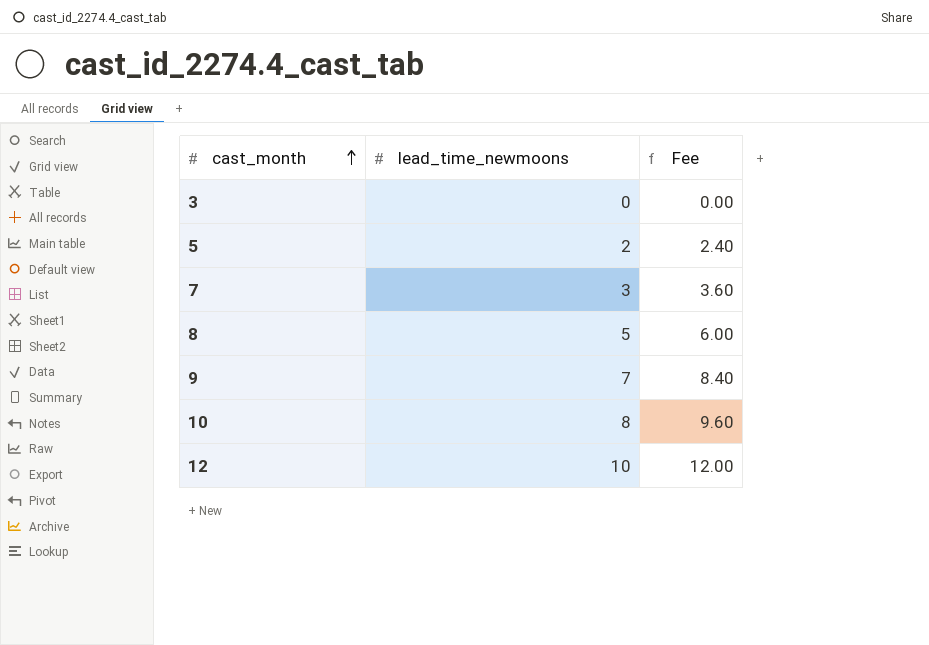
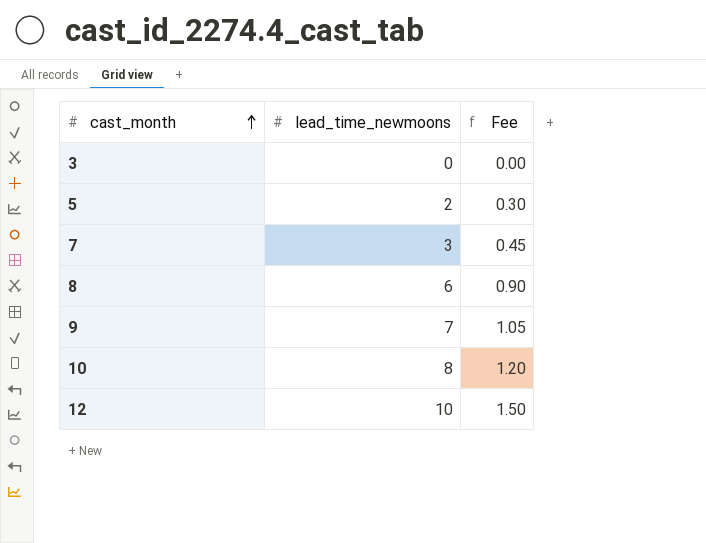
column Fee | formula: [lead_time_newmoons] * 1.2 -> [lead_time_newmoons] * 0.15
8 | lead_time_newmoons: 5 -> 6

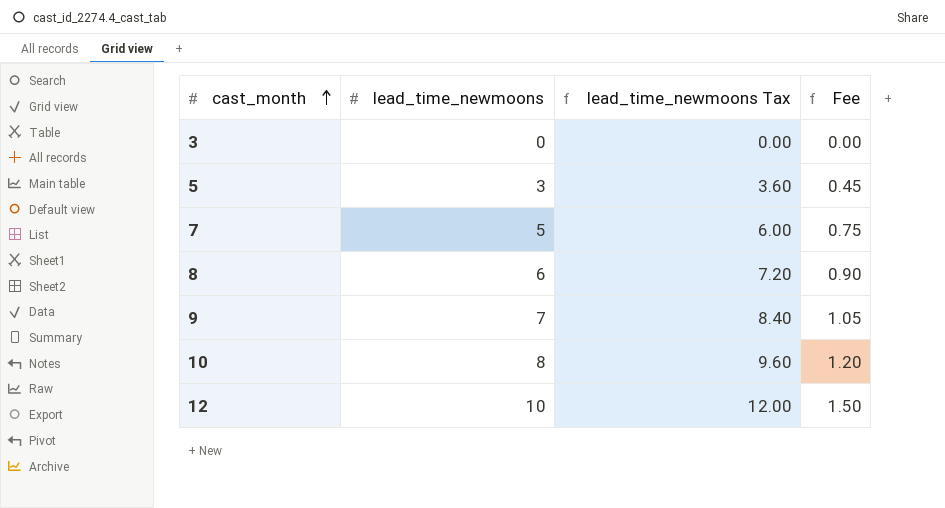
column lead_time_newmoons Tax | formula: none -> [lead_time_newmoons] * 1.2
5 | lead_time_newmoons: 2 -> 3
5 | Fee: 0.30 -> 0.45
7 | lead_time_newmoons: 3 -> 5
7 | Fee: 0.45 -> 0.75

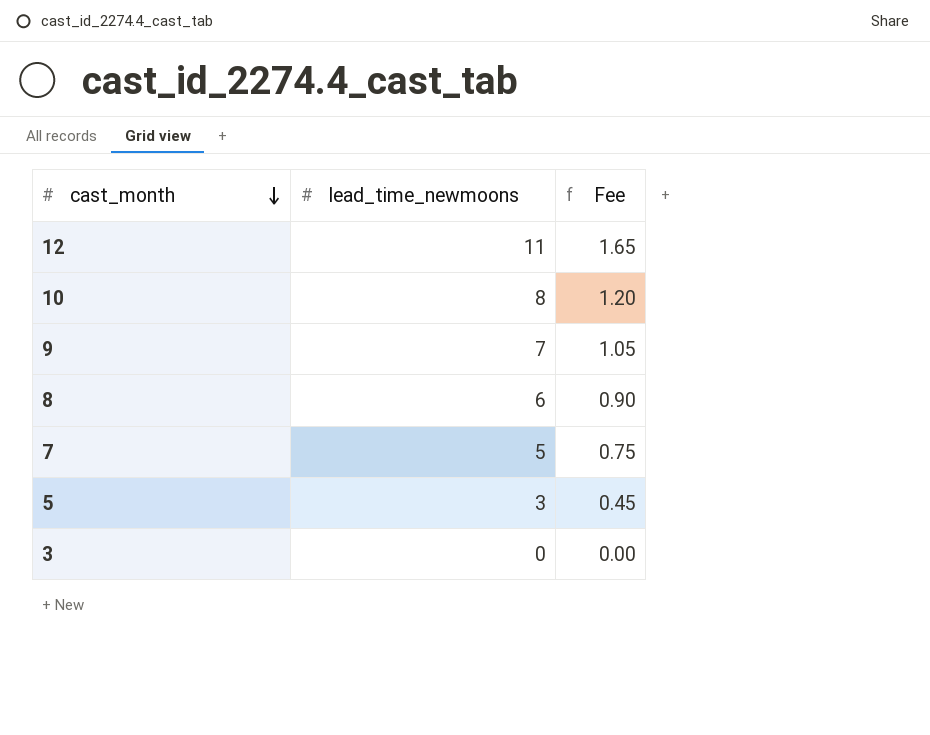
row order: cast_month ascending -> cast_month descending
column lead_time_newmoons Tax | formula: [lead_time_newmoons] * 1.2 -> none
12 | lead_time_newmoons: 10 -> 11
12 | Fee: 1.50 -> 1.65

